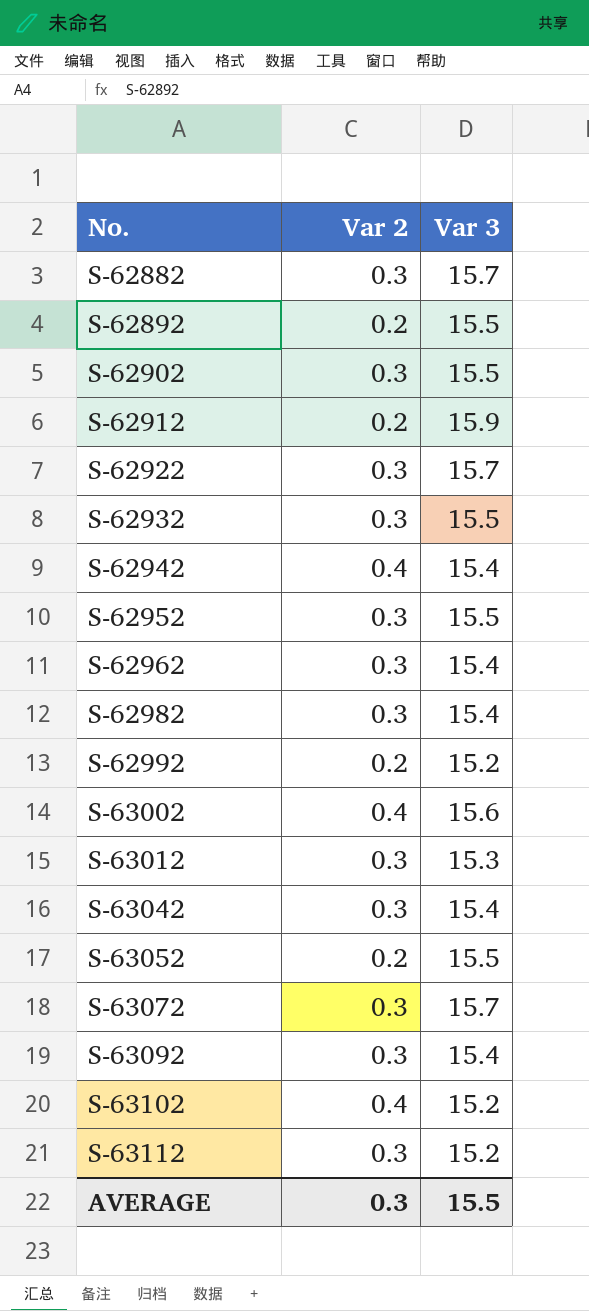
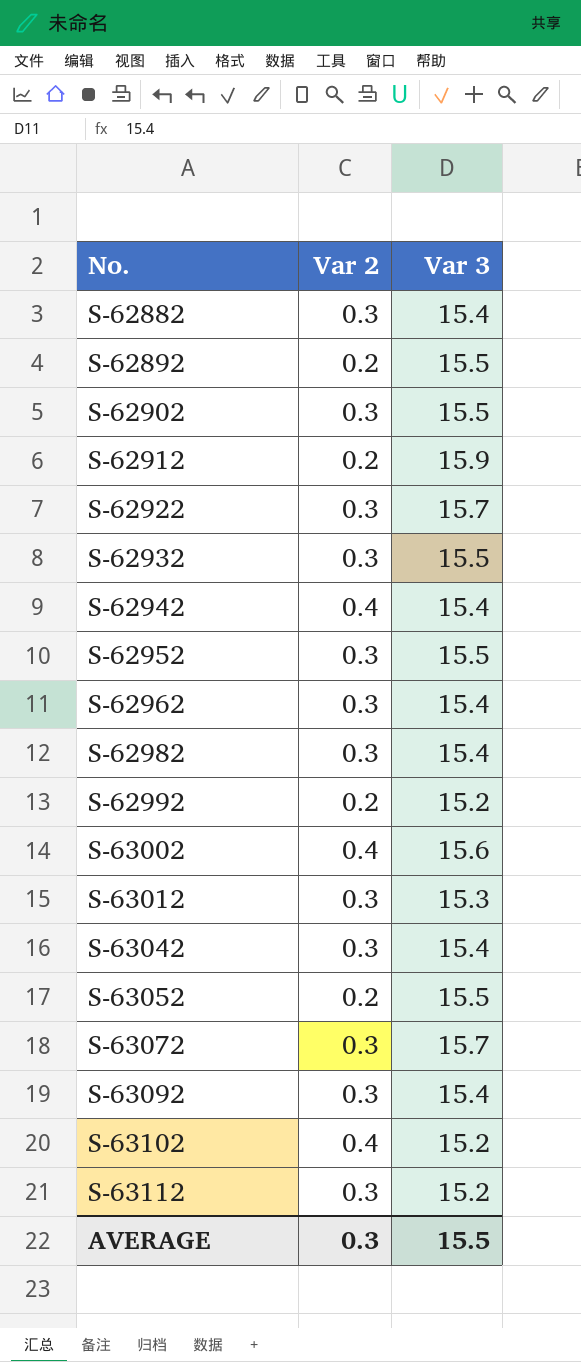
S-62882 | Var 3: 15.7 -> 15.4

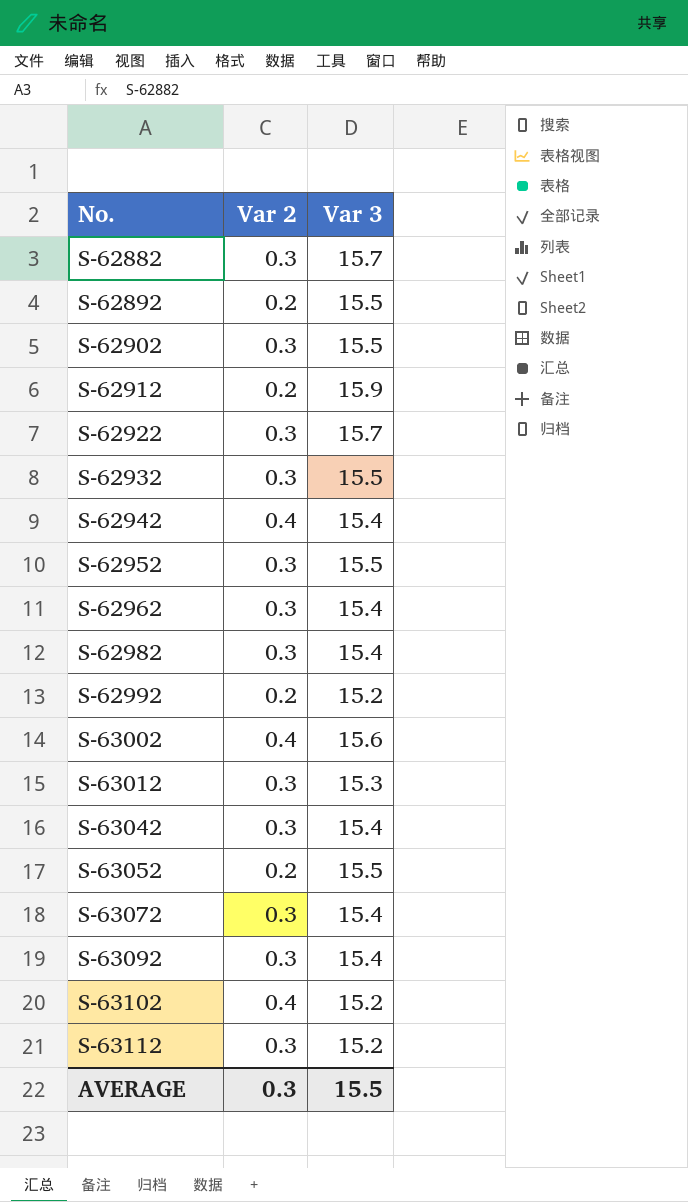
S-62882 | Var 3: 15.4 -> 15.7
S-63072 | Var 3: 15.7 -> 15.4

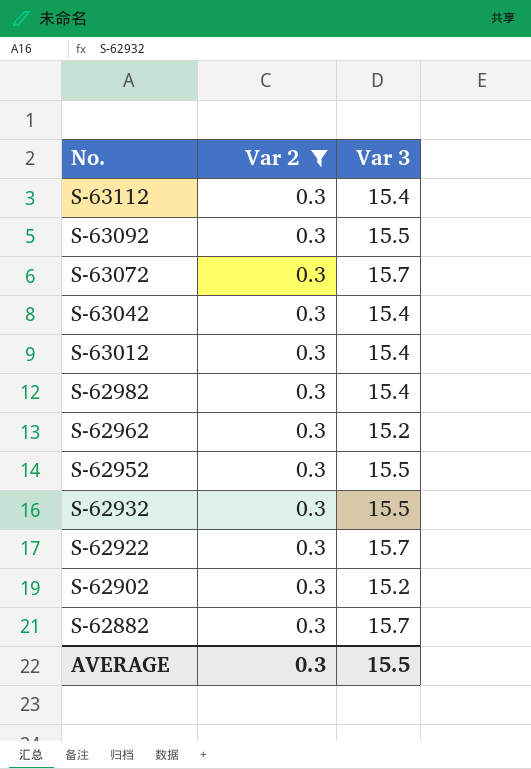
filter: none -> Var 2 = 0.3
row order: No. ascending -> No. descending
S-63112 | Var 3: 15.2 -> 15.4
S-63092 | Var 3: 15.4 -> 15.5
S-63072 | Var 3: 15.4 -> 15.7
S-63012 | Var 3: 15.3 -> 15.4
S-62962 | Var 3: 15.4 -> 15.2
S-62902 | Var 3: 15.5 -> 15.2

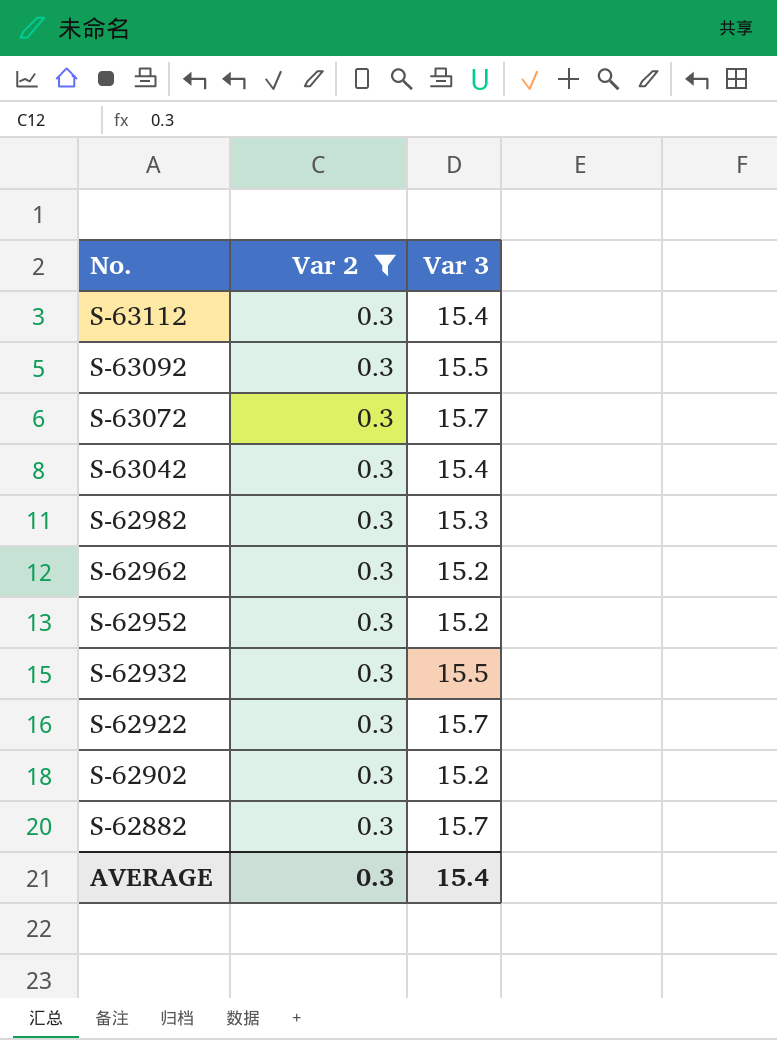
row S-63012: 0.3 | 15.4 -> none
S-62982 | Var 3: 15.4 -> 15.3
S-62952 | Var 3: 15.5 -> 15.2
AVERAGE | Var 3: 15.5 -> 15.4

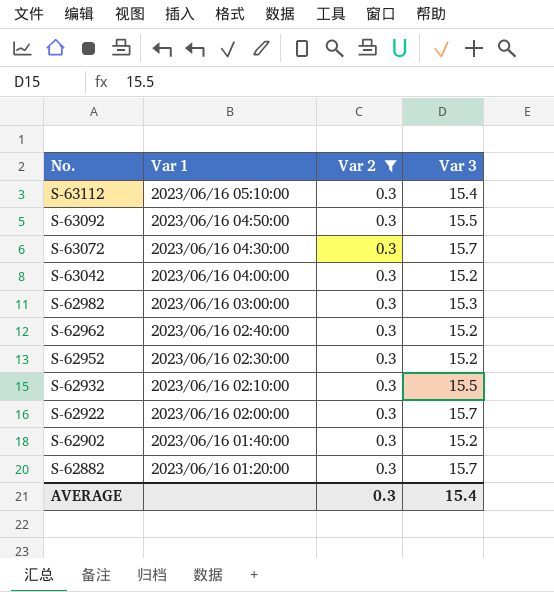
column Var 1 | position: none -> 2
S-63042 | Var 3: 15.4 -> 15.2

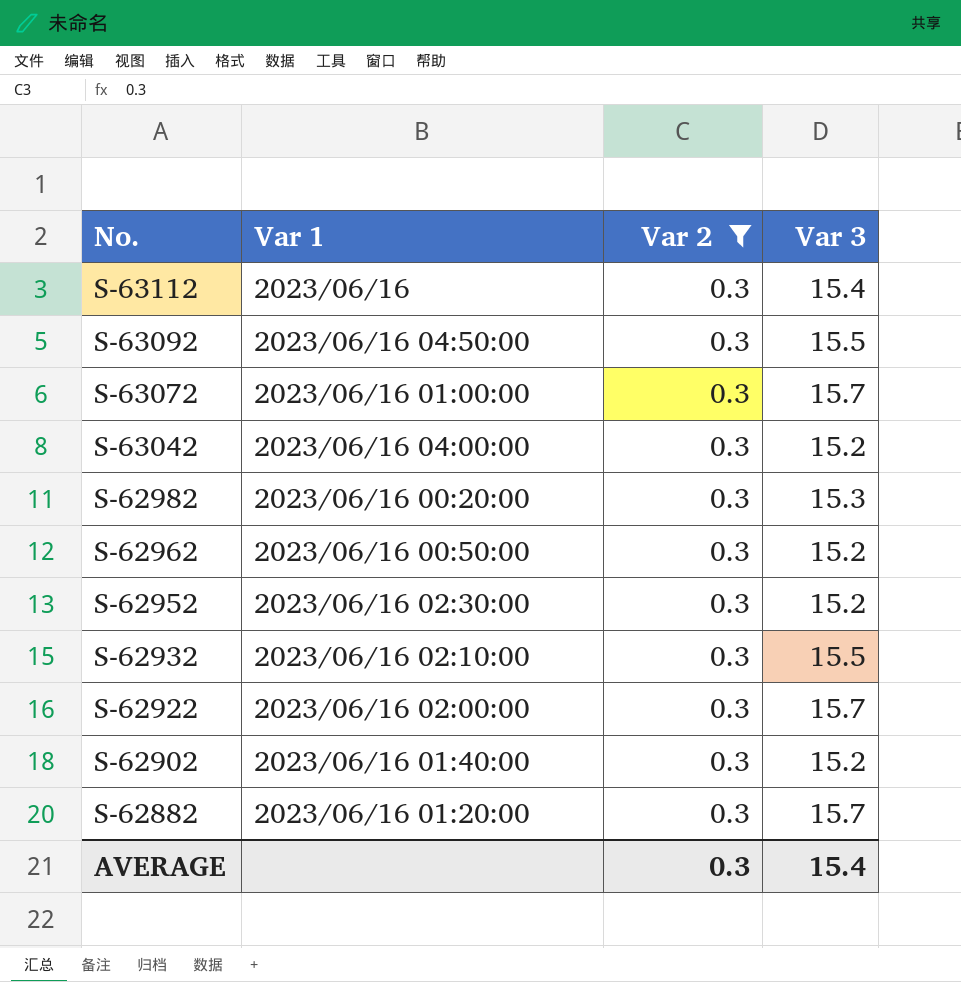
S-63112 | Var 1: 2023/06/16 05:10:00 -> 2023/06/16
S-63072 | Var 1: 2023/06/16 04:30:00 -> 2023/06/16 01:00:00
S-62982 | Var 1: 2023/06/16 03:00:00 -> 2023/06/16 00:20:00
S-62962 | Var 1: 2023/06/16 02:40:00 -> 2023/06/16 00:50:00

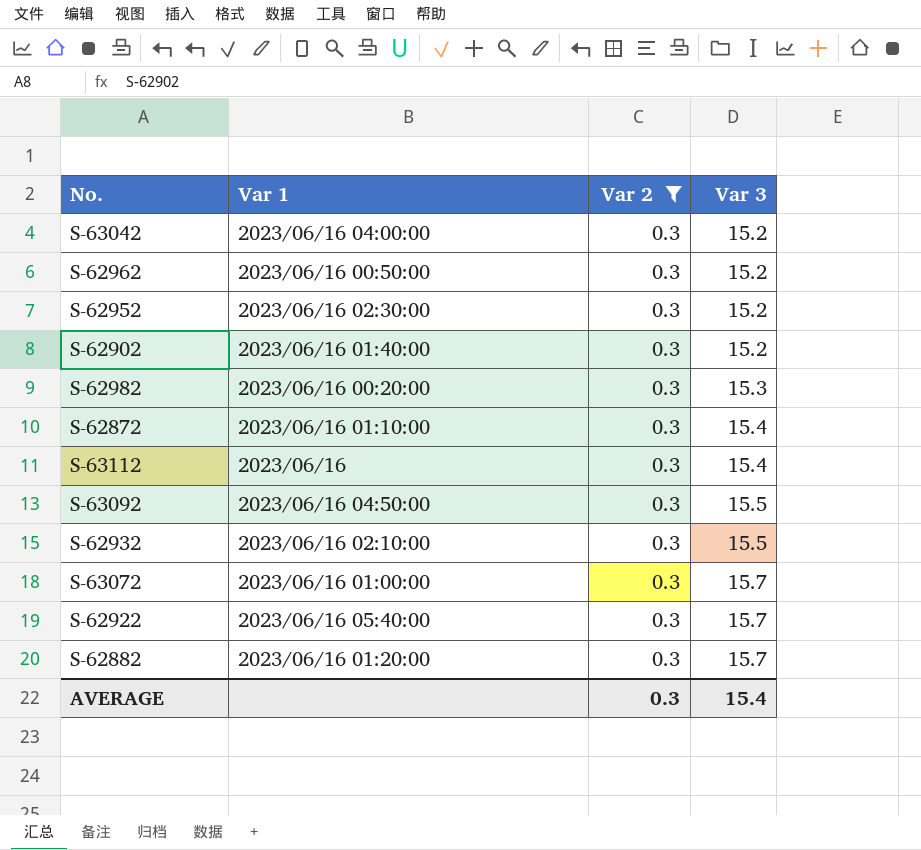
row order: No. descending -> Var 3 ascending
row S-62872: none -> 2023/06/16 01:10:00 | 0.3 | 15.4
S-62922 | Var 1: 2023/06/16 02:00:00 -> 2023/06/16 05:40:00

